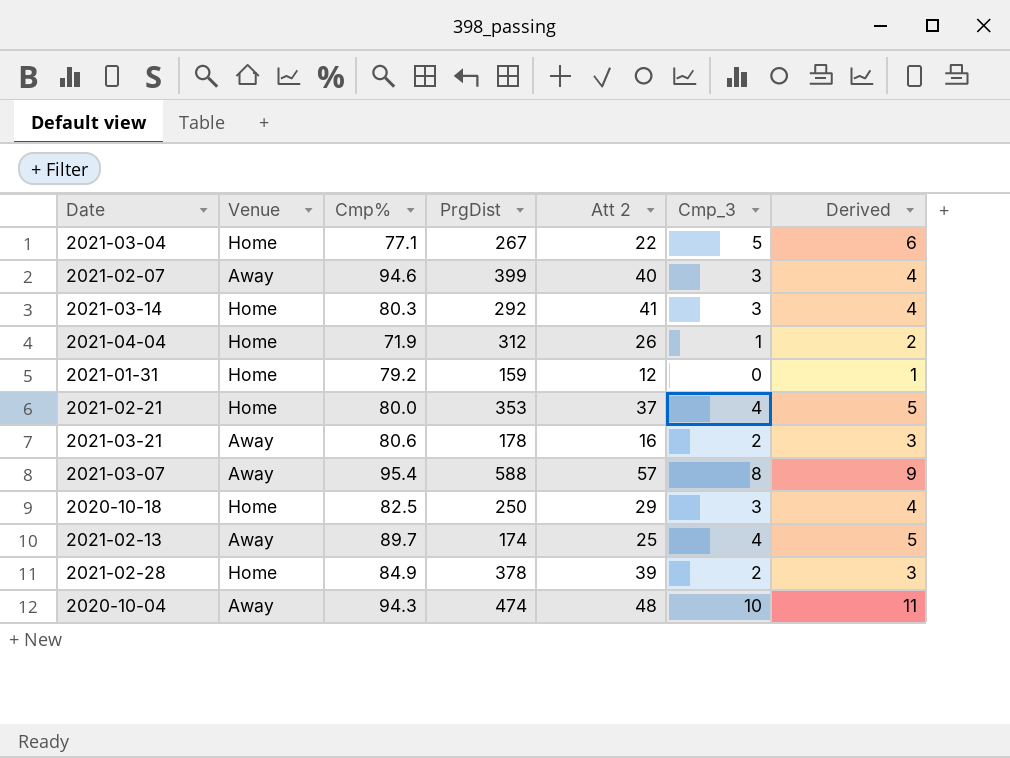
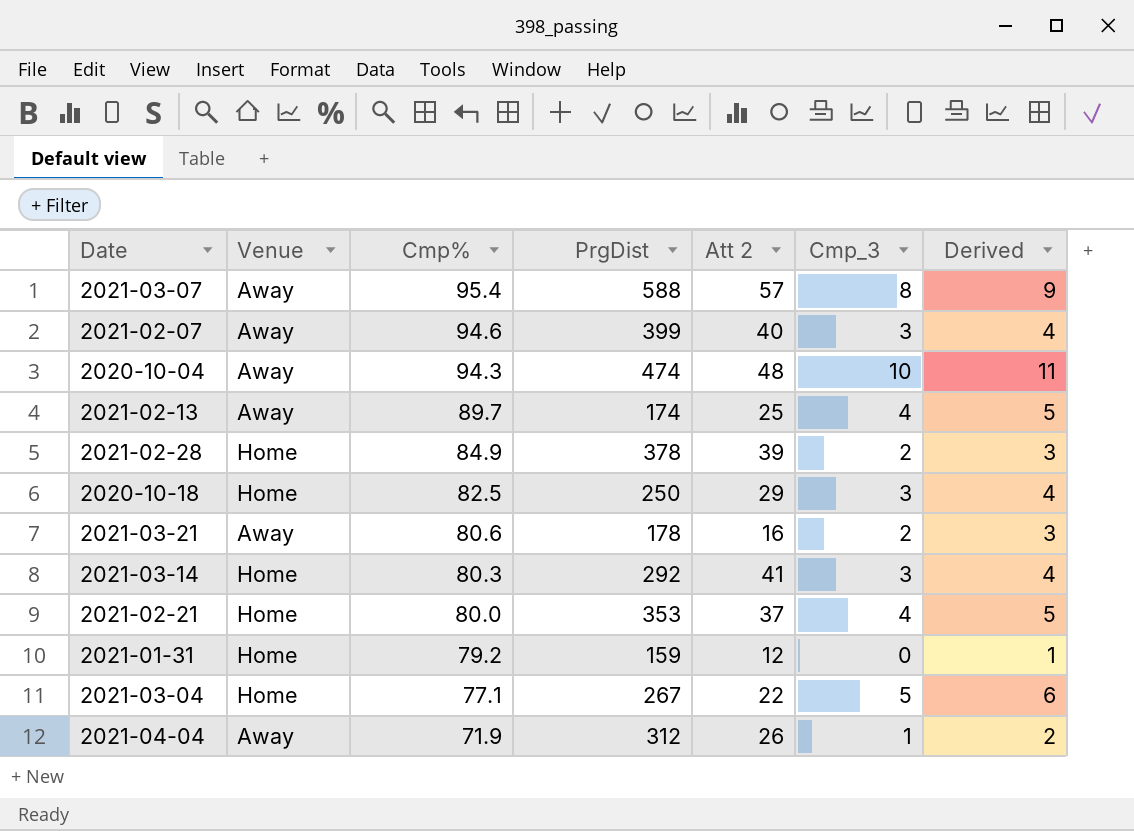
row order: none -> Cmp% descending
2021-04-04 | Venue: Home -> Away

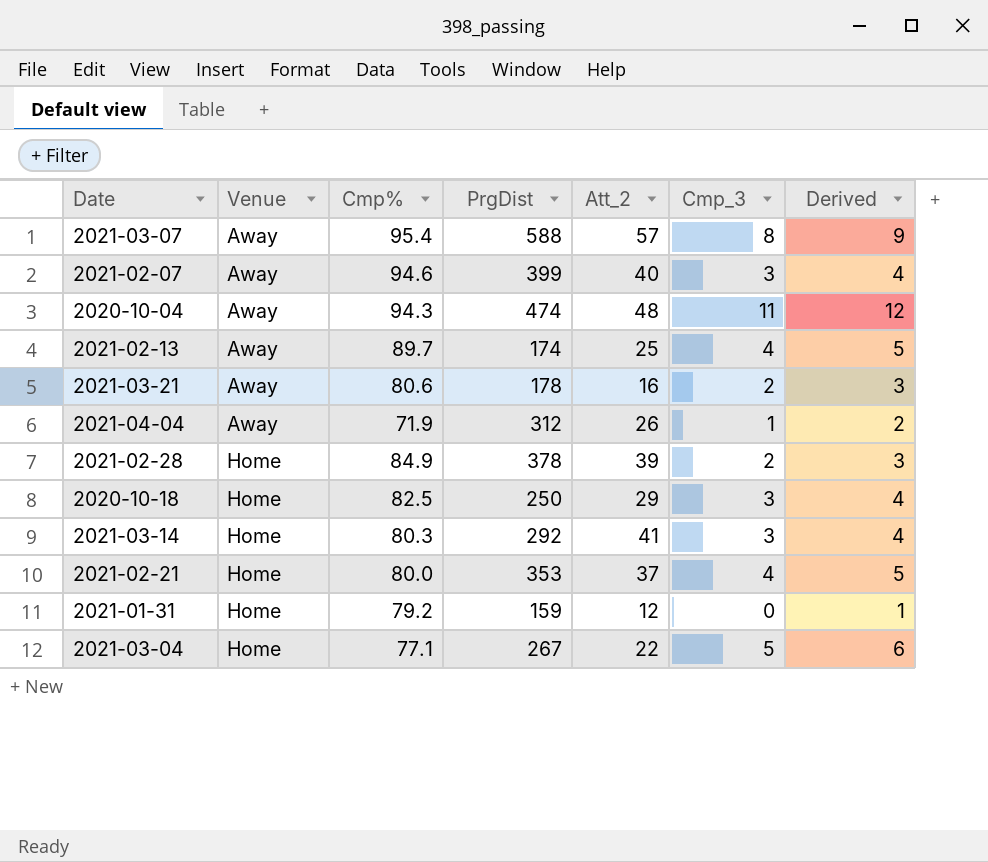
row order: Cmp% descending -> Venue ascending
column name: Att 2 -> Att_2
2020-10-04 | Cmp_3: 10 -> 11
2020-10-04 | Derived: 11 -> 12

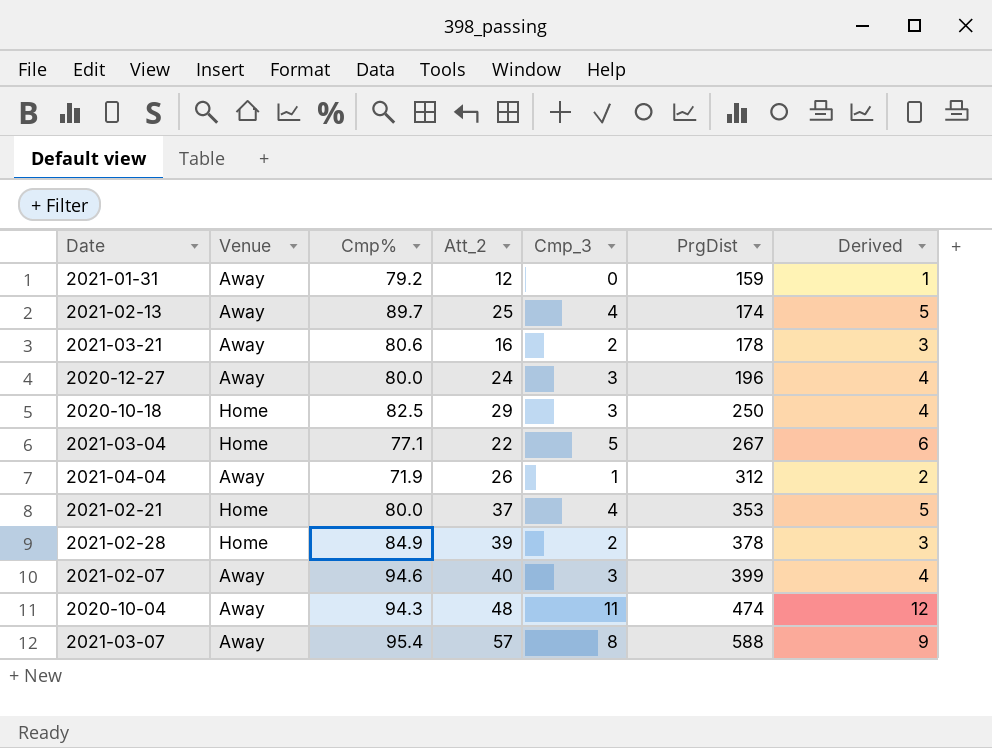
row order: Venue ascending -> PrgDist ascending
column PrgDist | position: 4 -> 6
row 2021-03-14: Home | 80.3 | 292 | 41 | 3 | 4 -> none
2021-01-31 | Venue: Home -> Away
row 2020-12-27: none -> Away | 80.0 | 24 | 3 | 196 | 4

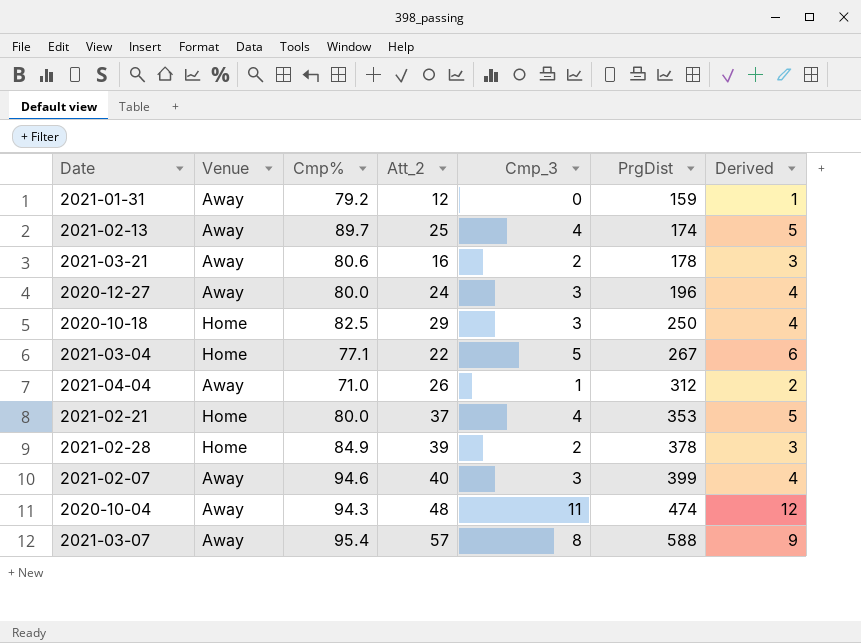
2021-04-04 | Cmp%: 71.9 -> 71.0

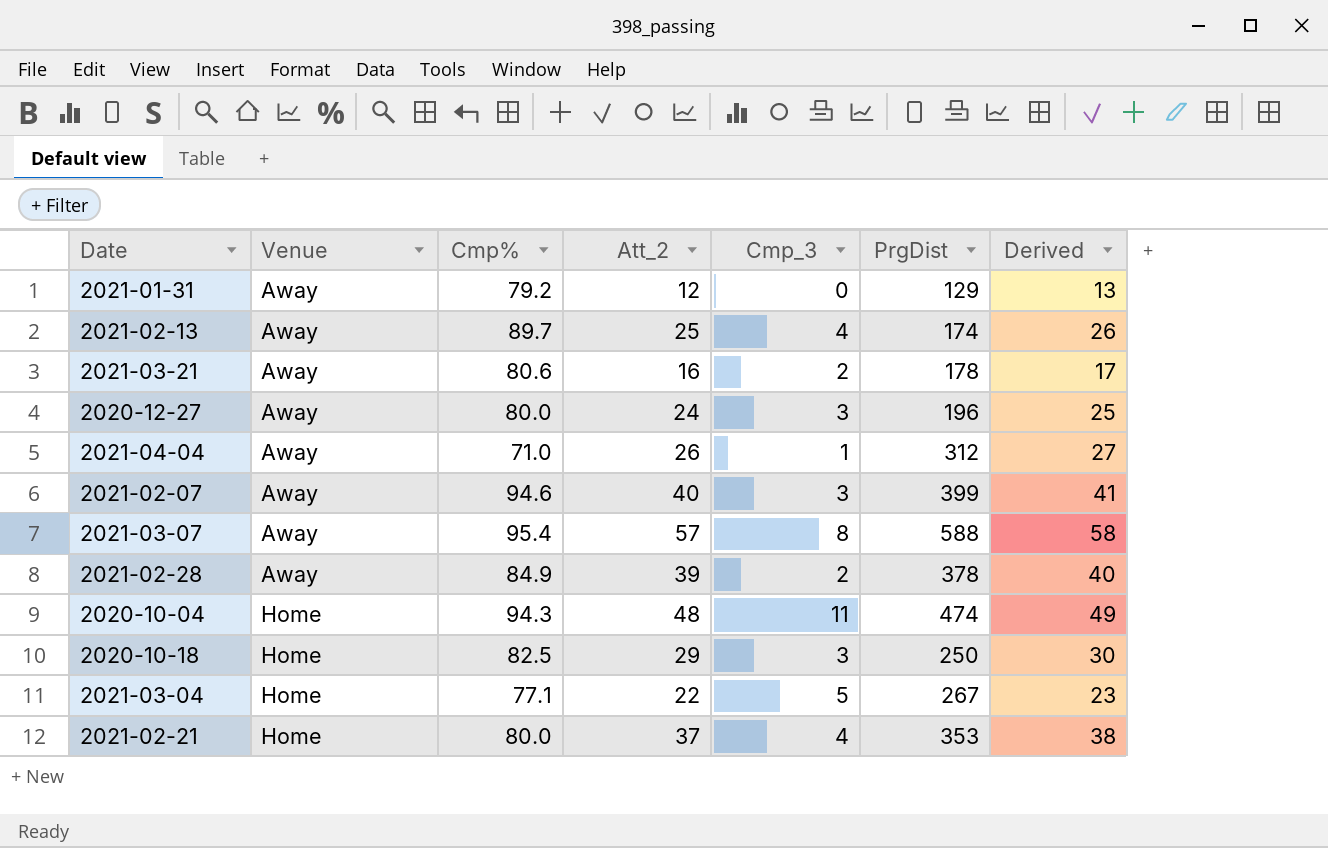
row order: PrgDist ascending -> Venue ascending
column Derived | formula: [Cmp_3] + 1 -> [Att_2] + 1
2021-01-31 | PrgDist: 159 -> 129
2021-02-28 | Venue: Home -> Away
2020-10-04 | Venue: Away -> Home

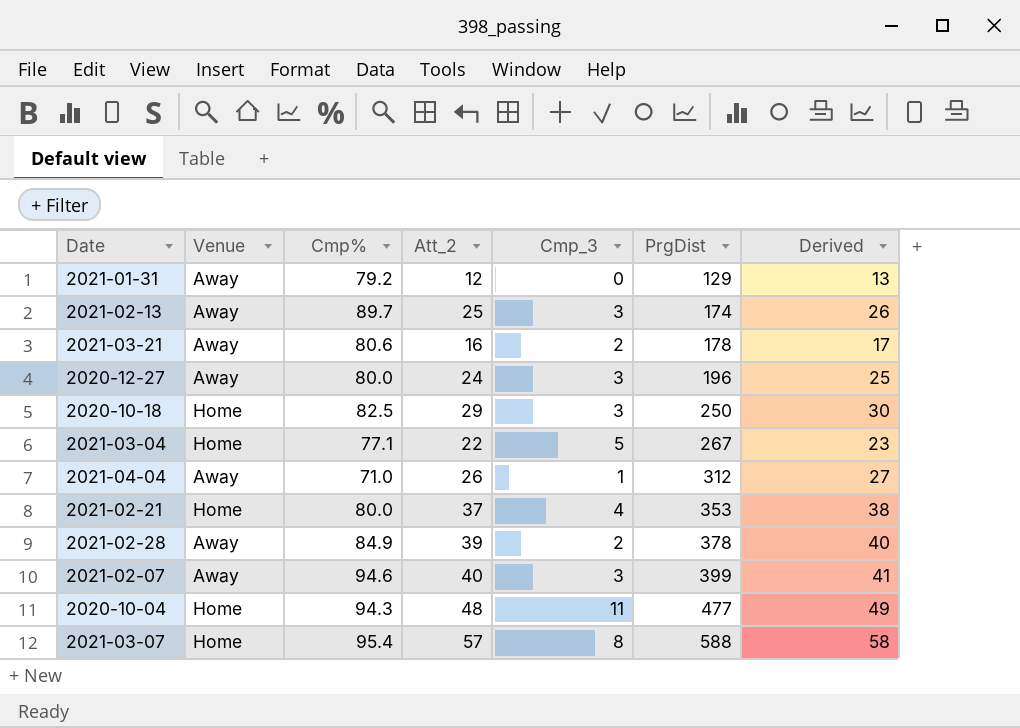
row order: Venue ascending -> PrgDist ascending
2021-02-13 | Cmp_3: 4 -> 3
2020-10-04 | PrgDist: 474 -> 477
2021-03-07 | Venue: Away -> Home

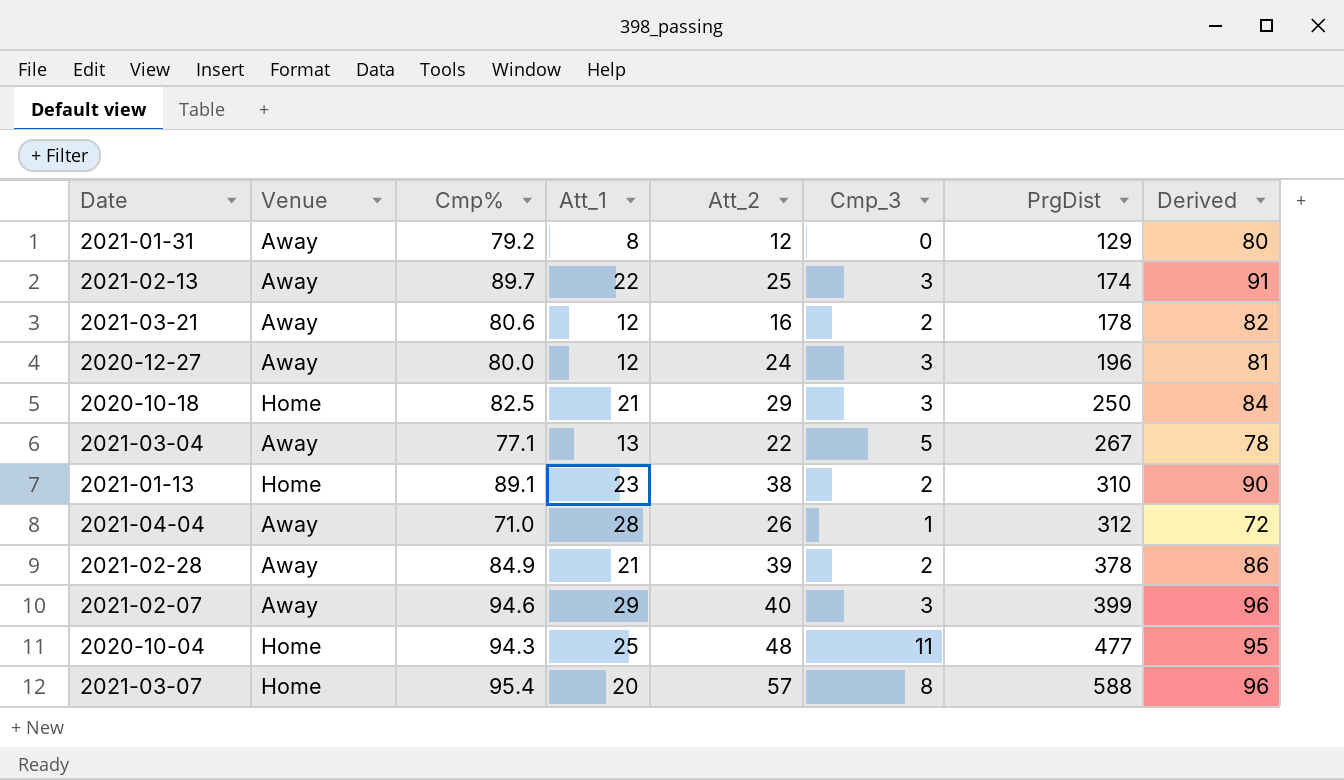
column Att_1 | position: none -> 4
column Derived | formula: [Att_2] + 1 -> [Cmp%] + 1
row 2021-02-21: Home | 80.0 | 37 | 4 | 353 | 38 -> none
2021-03-04 | Venue: Home -> Away
row 2021-01-13: none -> Home | 89.1 | 23 | 38 | 2 | 310 | 90

